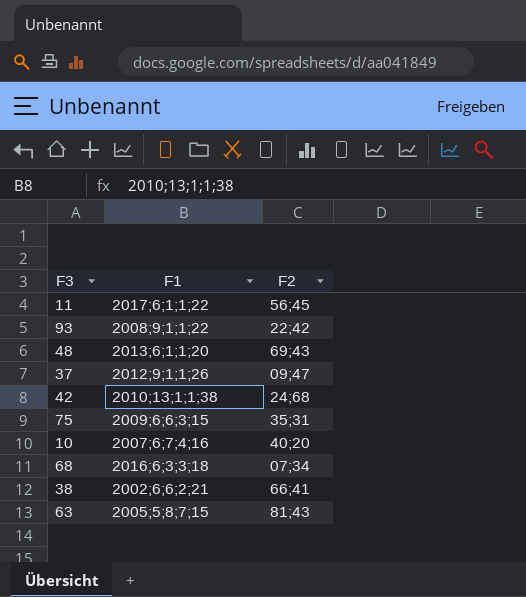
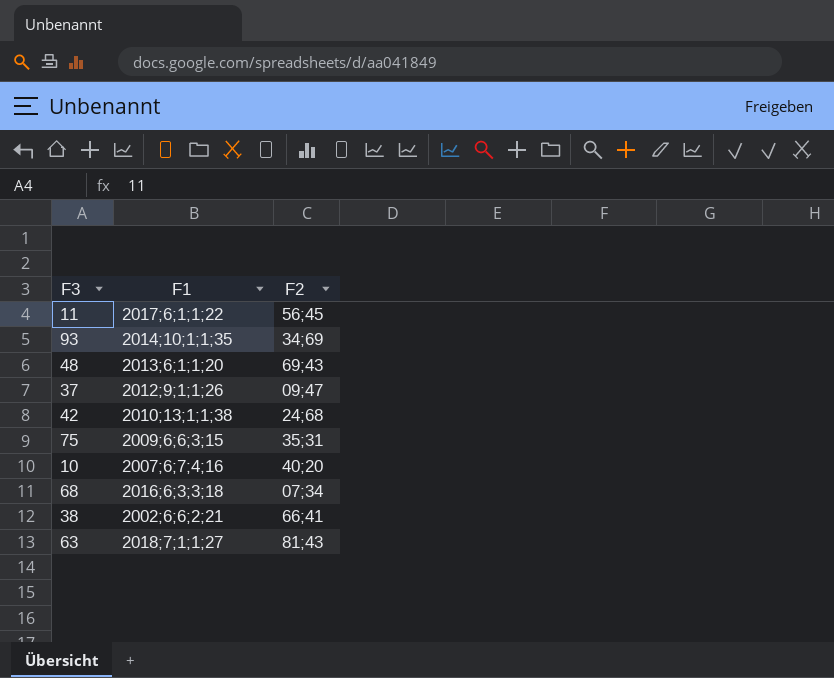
93 | F1: 2008;9;1;1;22 -> 2014;10;1;1;35
93 | F2: 22;42 -> 34;69
63 | F1: 2005;5;8;7;15 -> 2018;7;1;1;27

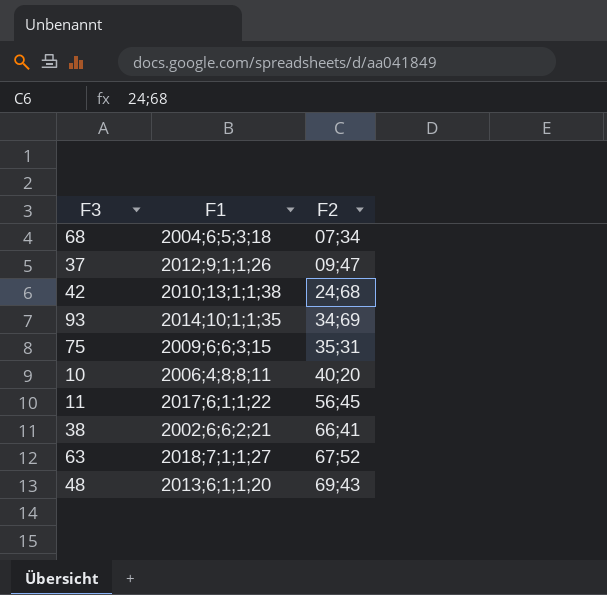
row order: none -> F2 ascending
68 | F1: 2016;6;3;3;18 -> 2004;6;5;3;18
10 | F1: 2007;6;7;4;16 -> 2006;4;8;8;11
63 | F2: 81;43 -> 67;52

